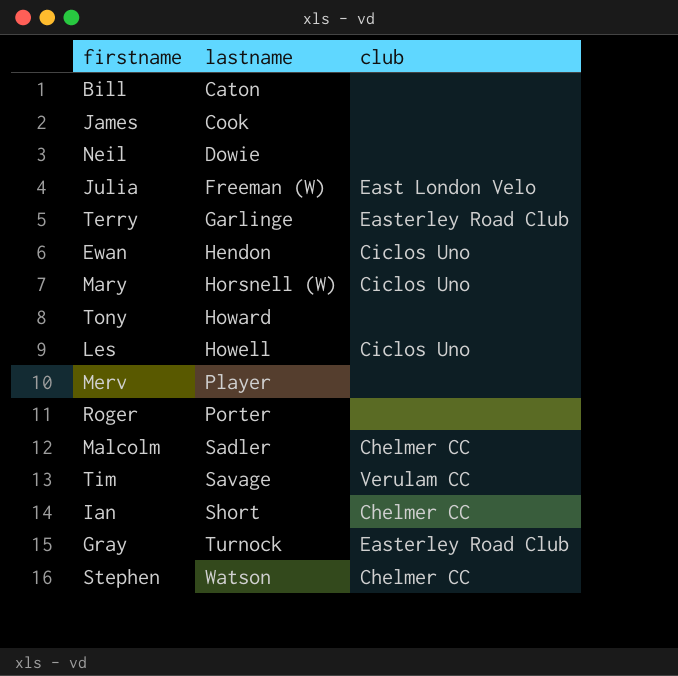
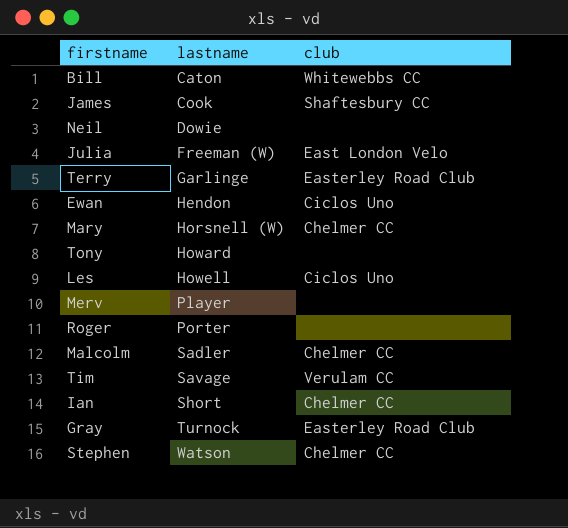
Bill | club: none -> Whitewebbs CC
James | club: none -> Shaftesbury CC
Mary | club: Ciclos Uno -> Chelmer CC

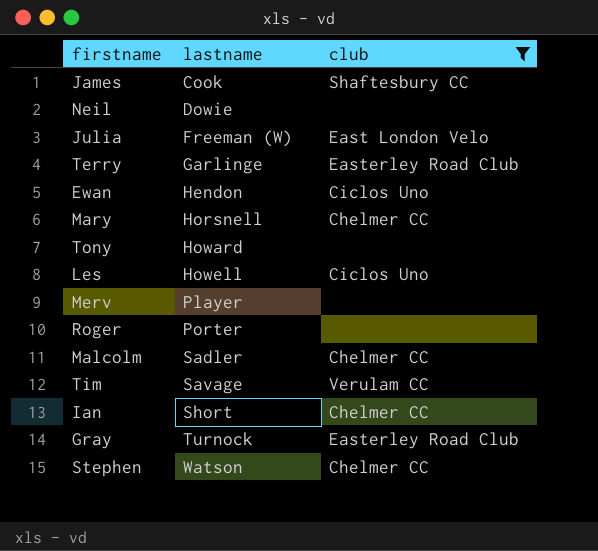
filter: none -> club != Whitewebbs CC
Mary | lastname: Horsnell (W) -> Horsnell

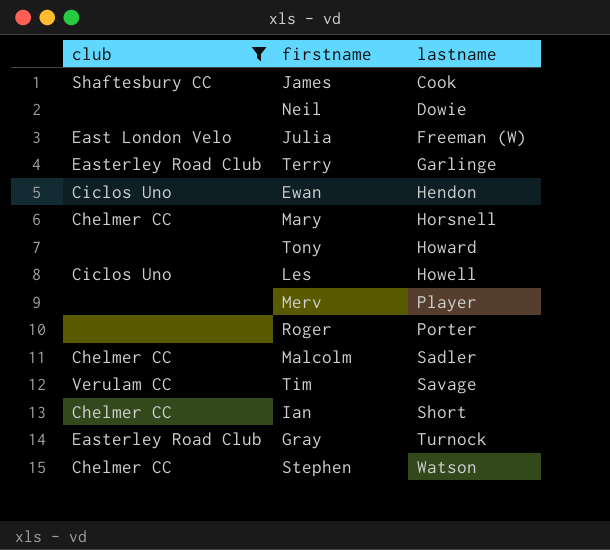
column club | position: 3 -> 1

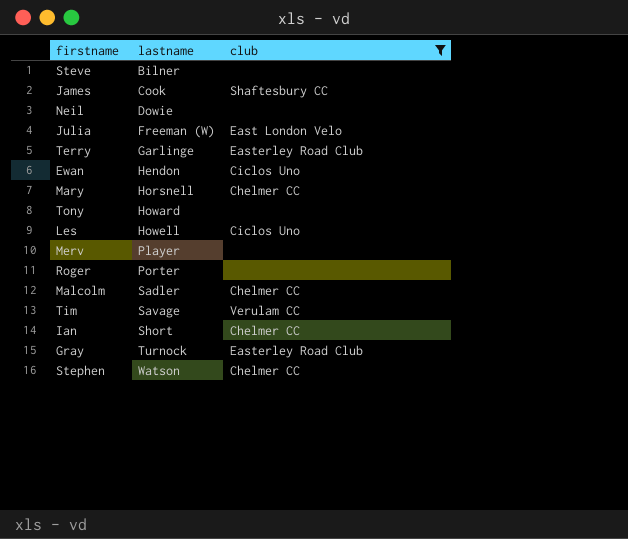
column club | position: 1 -> 3
row Steve: none -> Bilner | none

